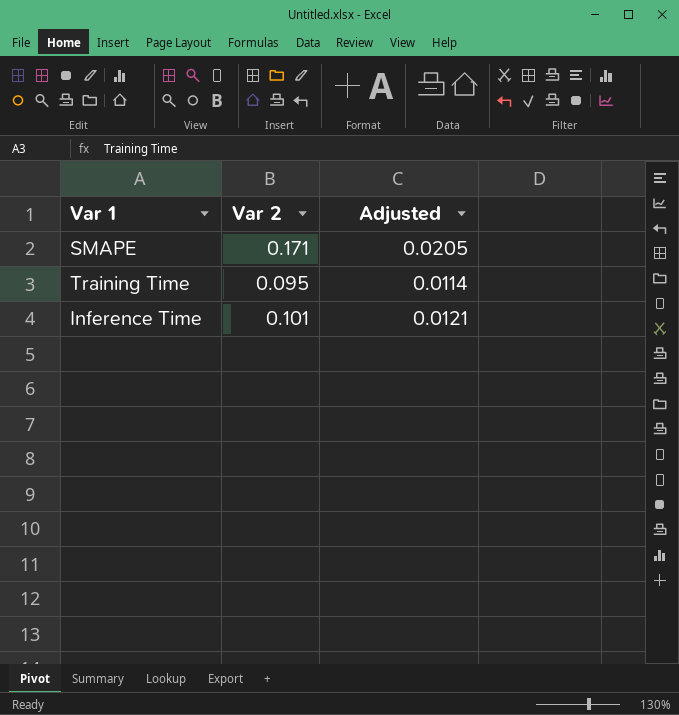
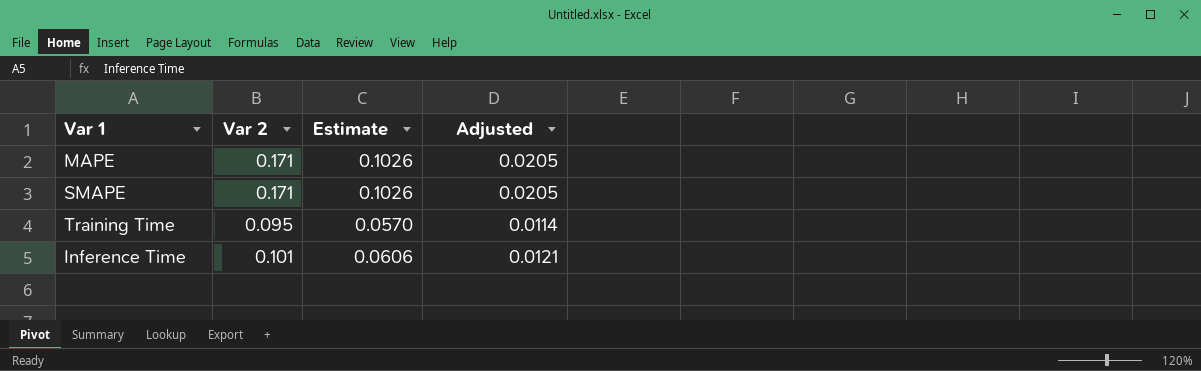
column Estimate | formula: none -> [Var 2] * 0.6
row MAPE: none -> 0.171 | 0.1026 | 0.0205

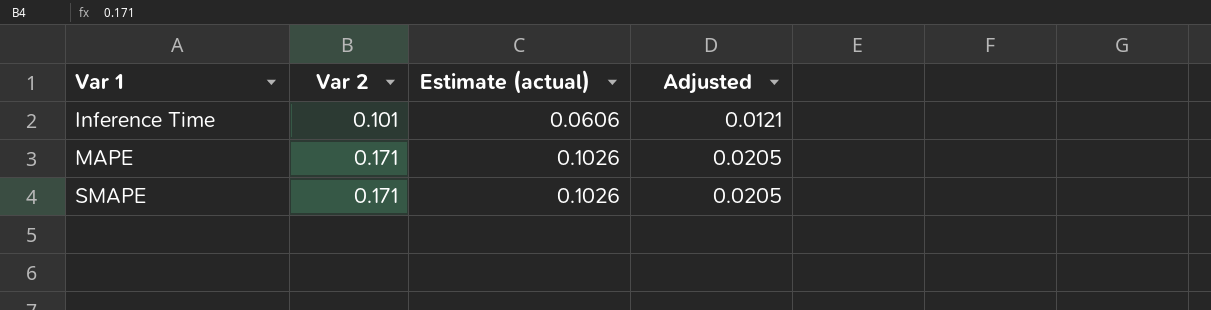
row order: none -> Var 1 ascending
column name: Estimate -> Estimate (actual)
row Training Time: 0.095 | 0.0570 | 0.0114 -> none

